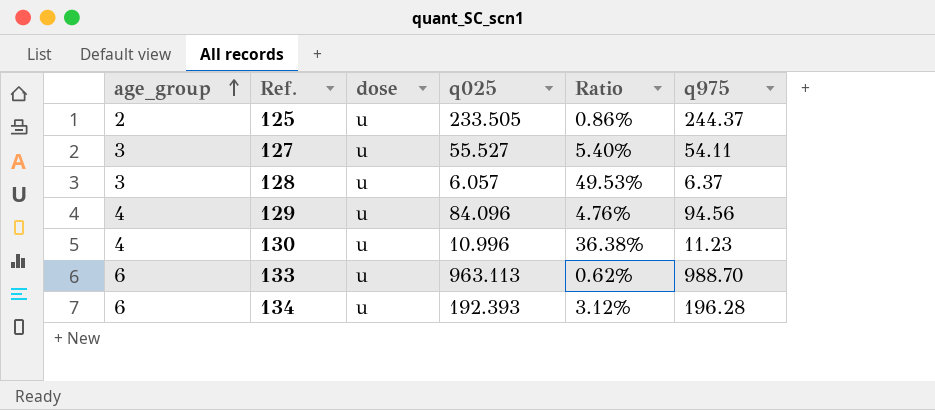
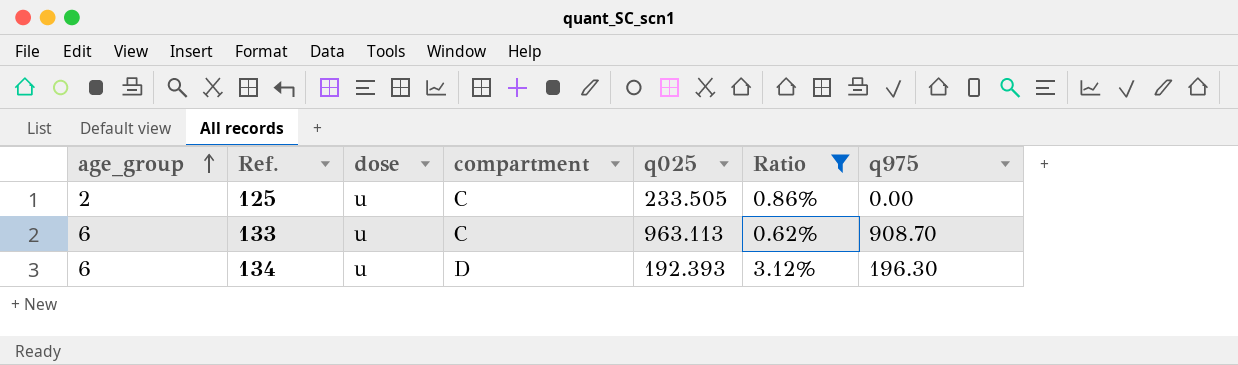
filter: none -> Ratio <= 3.12%
column compartment | position: none -> 4
125 | q975: 244.37 -> 0.00
133 | q975: 988.70 -> 908.70
134 | q975: 196.28 -> 196.30

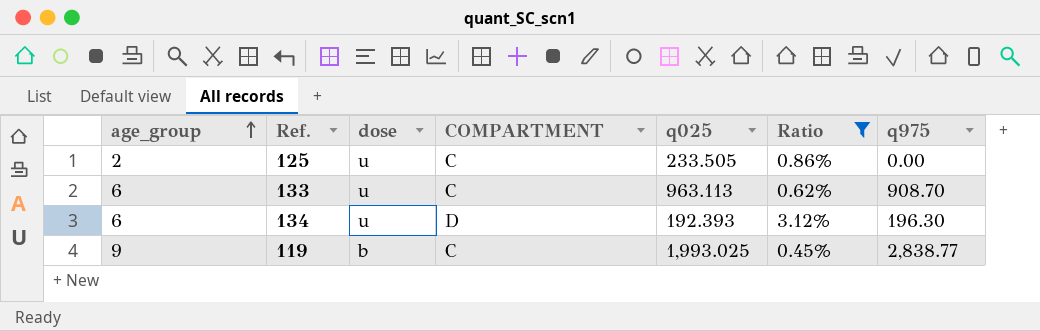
column name: compartment -> COMPARTMENT
row 119: none -> 9 | b | C | 1,993.025 | 0.45% | 2,838.77

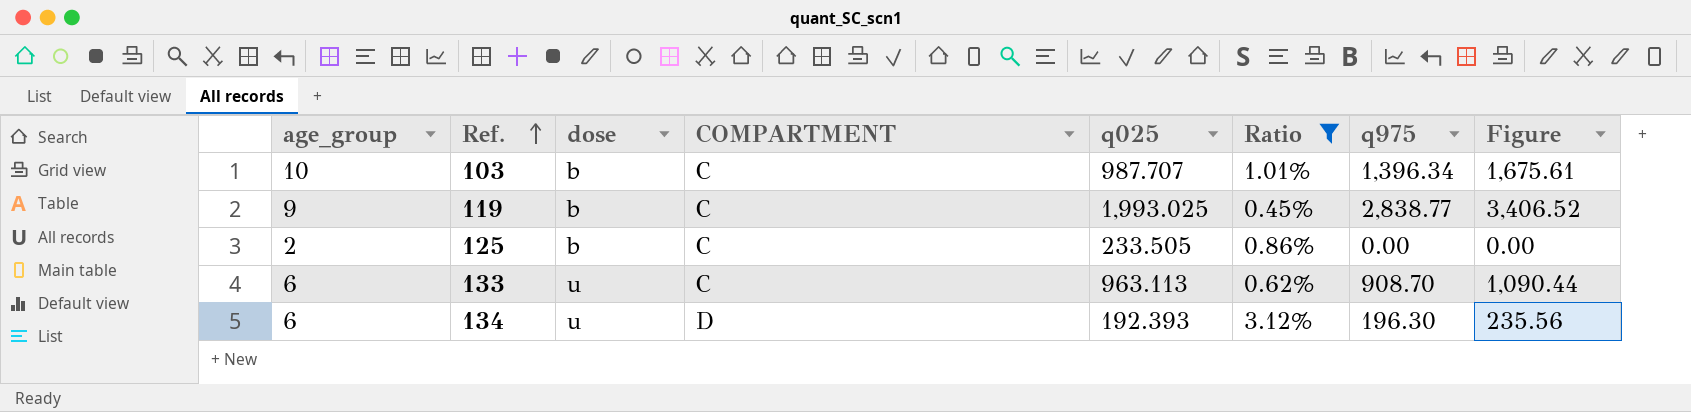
row order: age_group ascending -> Ref. ascending
column Figure | formula: none -> [q975] * 1.2
row 103: none -> 10 | b | C | 987.707 | 1.01% | 1,396.34 | 1,675.61
125 | dose: u -> b

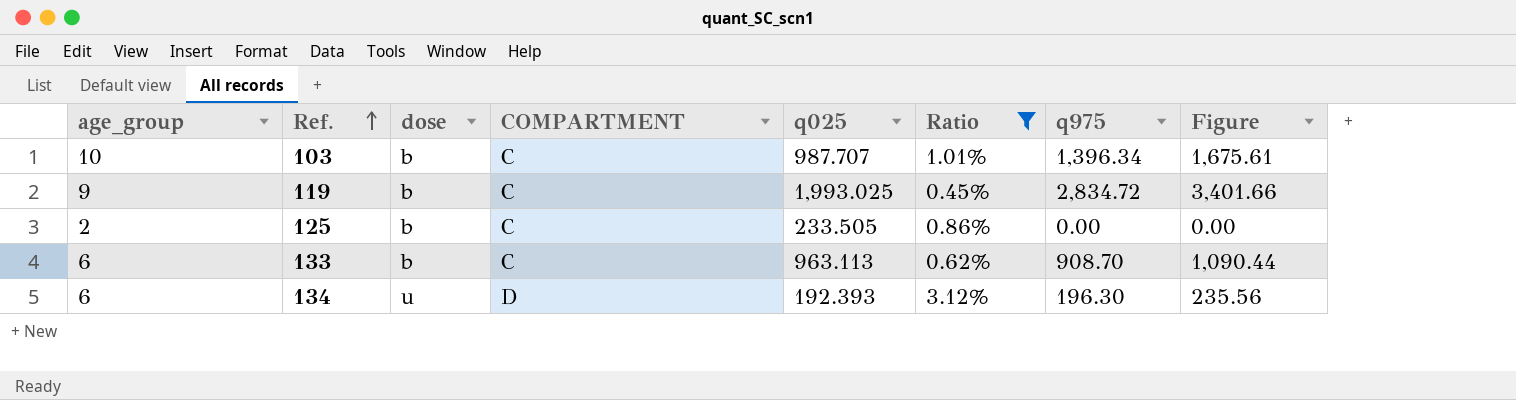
119 | q975: 2,838.77 -> 2,834.72
119 | Figure: 3,406.52 -> 3,401.66
133 | dose: u -> b

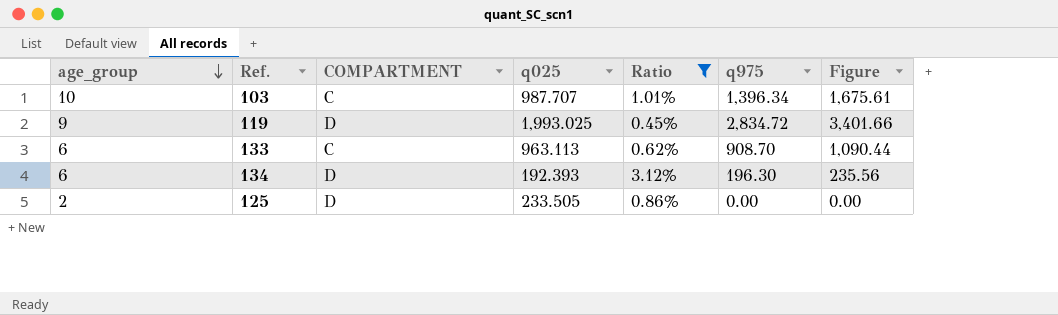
row order: Ref. ascending -> age_group descending
column dose | position: 3 -> none
119 | COMPARTMENT: C -> D
125 | COMPARTMENT: C -> D

